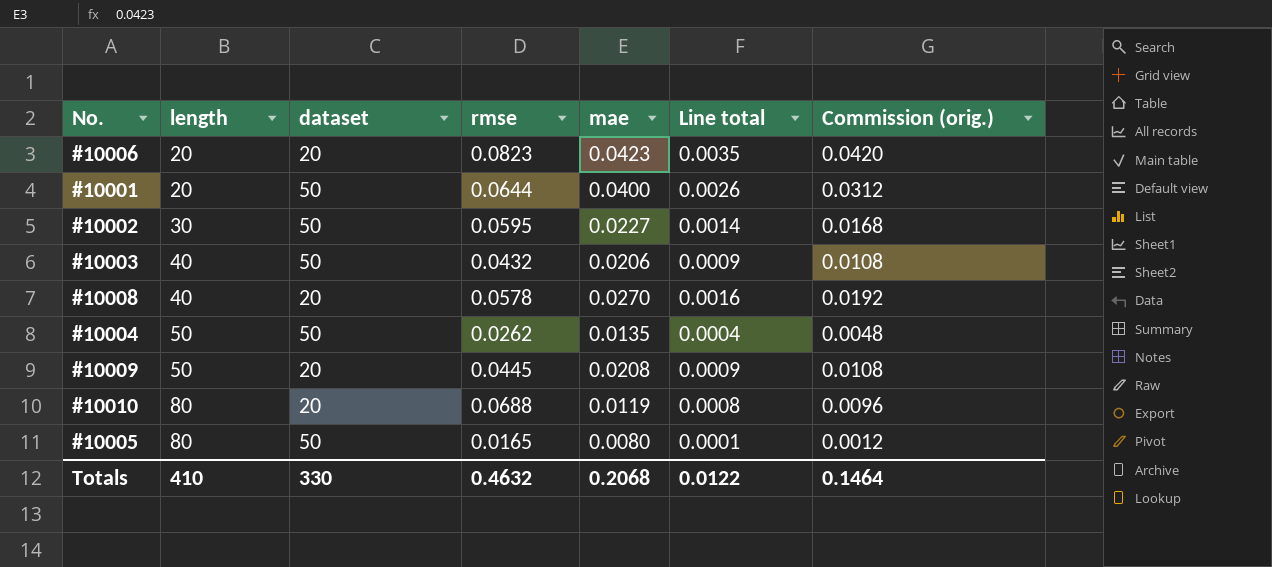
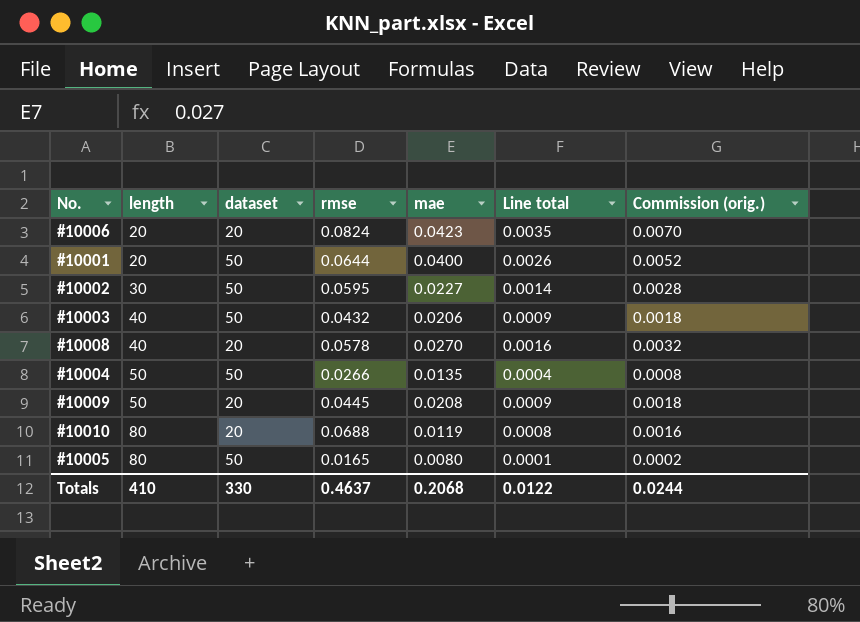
column Commission (orig.) | formula: [Line total] * 12 -> [Line total] * 2
#10006 | rmse: 0.0823 -> 0.0824
#10004 | rmse: 0.0262 -> 0.0266
Totals | rmse: 0.4632 -> 0.4637
Totals | Commission (orig.): 0.1464 -> 0.0244

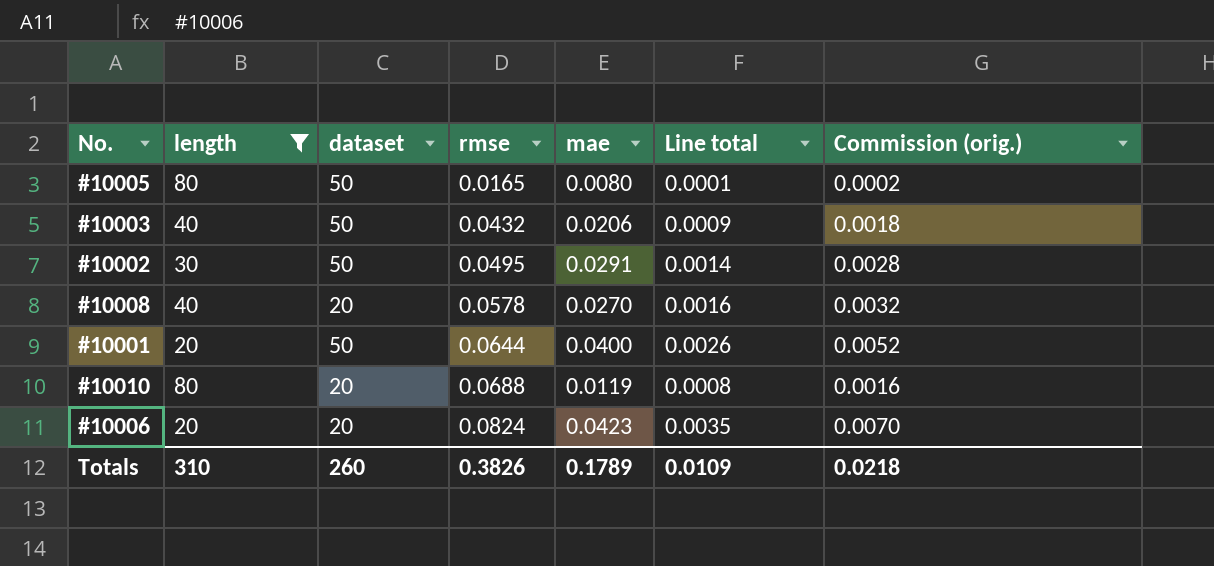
filter: none -> length != 50
row order: length ascending -> rmse ascending
#10002 | rmse: 0.0595 -> 0.0495
#10002 | mae: 0.0227 -> 0.0291
Totals | length: 410 -> 310
Totals | dataset: 330 -> 260
Totals | rmse: 0.4637 -> 0.3826
Totals | mae: 0.2068 -> 0.1789
Totals | Line total: 0.0122 -> 0.0109
Totals | Commission (orig.): 0.0244 -> 0.0218

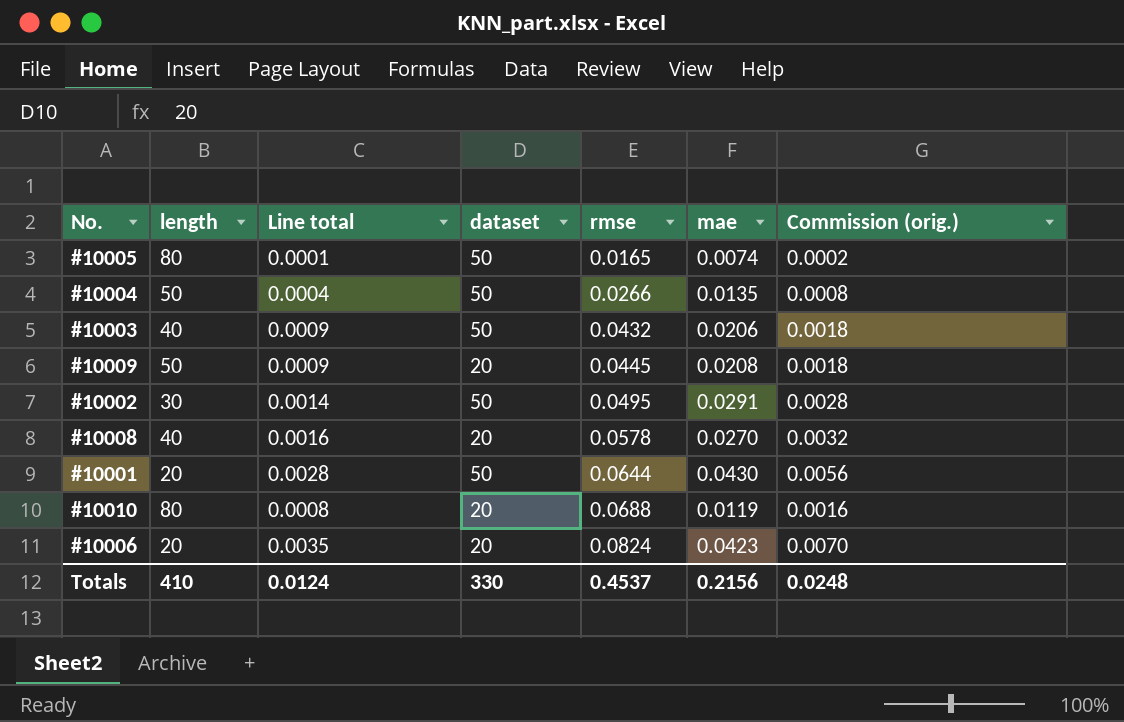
filter: length != 50 -> none
column Line total | position: 6 -> 3
#10005 | mae: 0.0080 -> 0.0074
#10001 | Line total: 0.0026 -> 0.0028
#10001 | mae: 0.0400 -> 0.0430
#10001 | Commission (orig.): 0.0052 -> 0.0056
Totals | length: 310 -> 410
Totals | Line total: 0.0109 -> 0.0124
Totals | dataset: 260 -> 330
Totals | rmse: 0.3826 -> 0.4537
Totals | mae: 0.1789 -> 0.2156
Totals | Commission (orig.): 0.0218 -> 0.0248

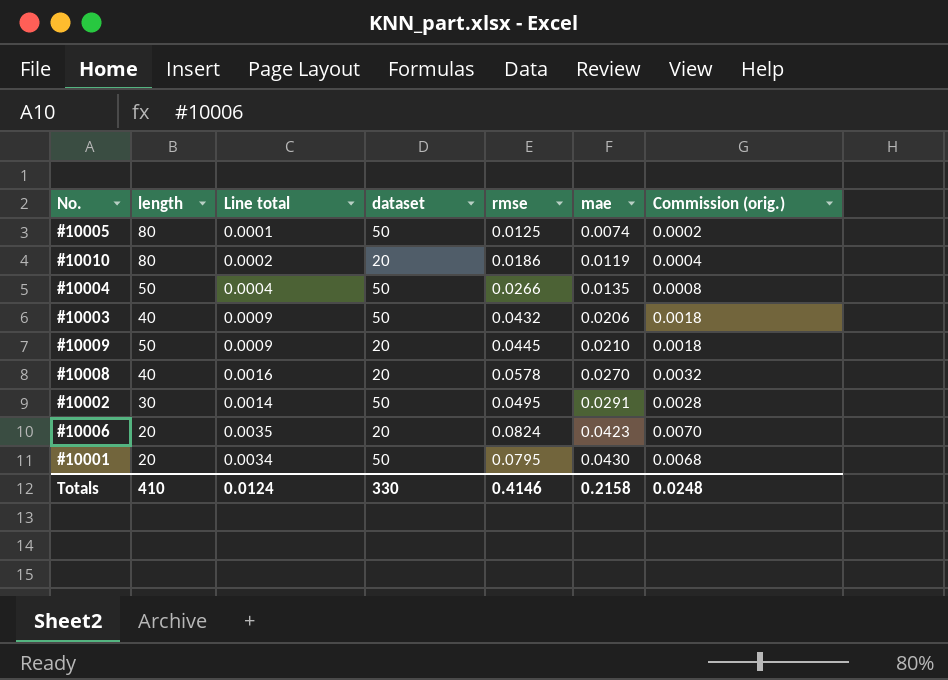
row order: rmse ascending -> mae ascending
#10005 | rmse: 0.0165 -> 0.0125
#10010 | Line total: 0.0008 -> 0.0002
#10010 | rmse: 0.0688 -> 0.0186
#10010 | Commission (orig.): 0.0016 -> 0.0004
#10009 | mae: 0.0208 -> 0.0210
#10001 | Line total: 0.0028 -> 0.0034
#10001 | rmse: 0.0644 -> 0.0795
#10001 | Commission (orig.): 0.0056 -> 0.0068
Totals | rmse: 0.4537 -> 0.4146
Totals | mae: 0.2156 -> 0.2158

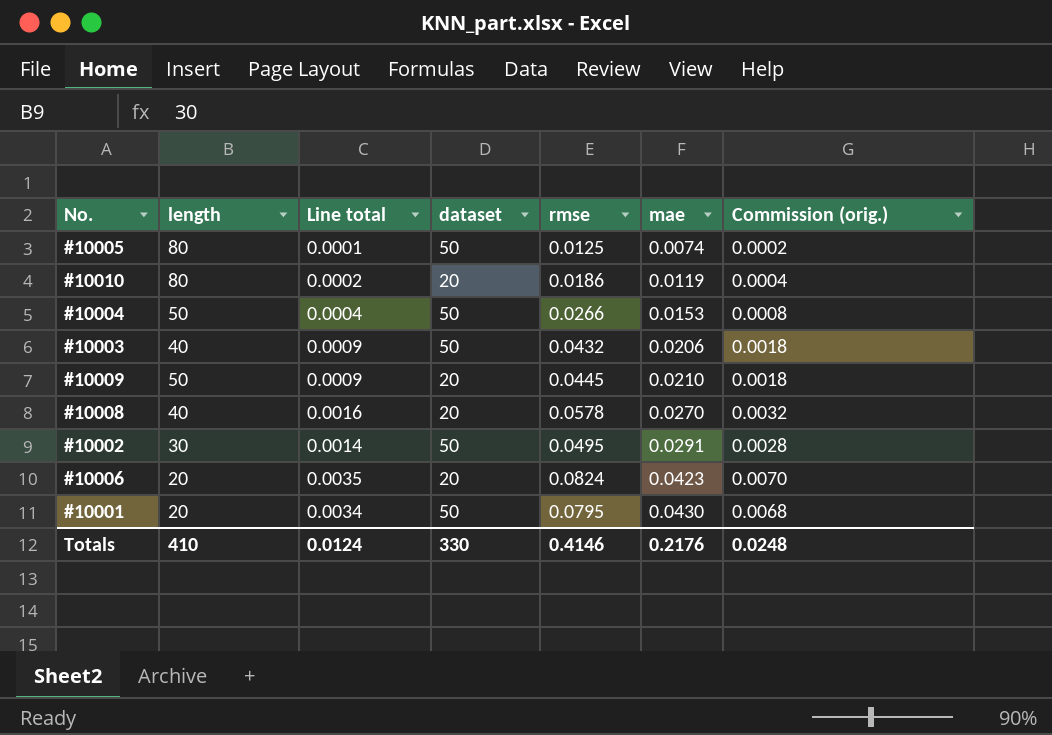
#10004 | mae: 0.0135 -> 0.0153
Totals | mae: 0.2158 -> 0.2176

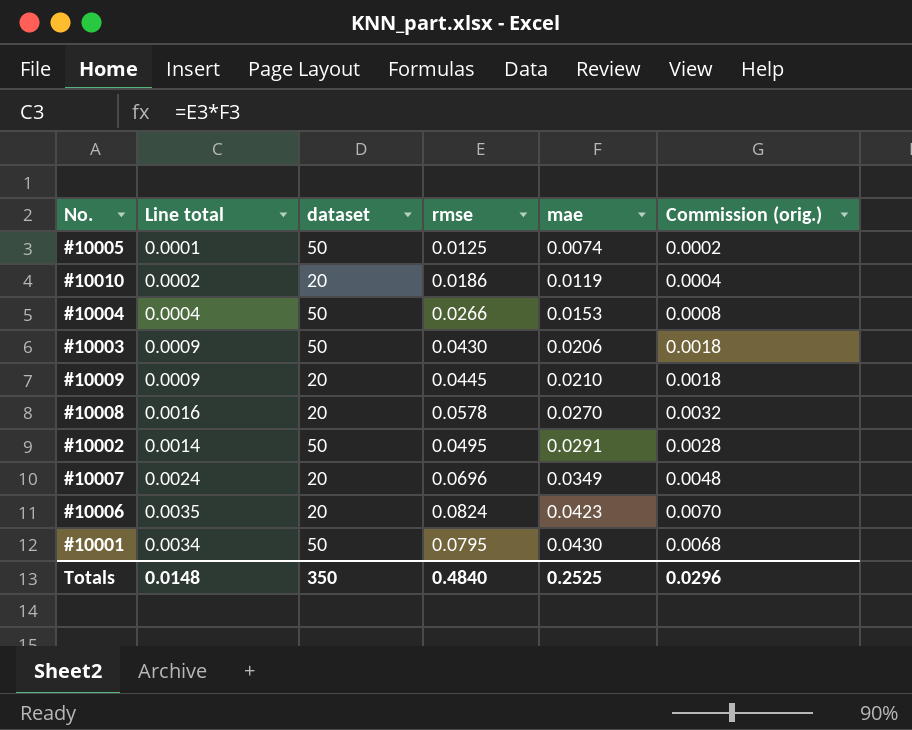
column length | position: 2 -> none
#10003 | rmse: 0.0432 -> 0.0430
row #10007: none -> 0.0024 | 20 | 0.0696 | 0.0349 | 0.0048
Totals | Line total: 0.0124 -> 0.0148
Totals | dataset: 330 -> 350
Totals | rmse: 0.4146 -> 0.4840
Totals | mae: 0.2176 -> 0.2525
Totals | Commission (orig.): 0.0248 -> 0.0296

